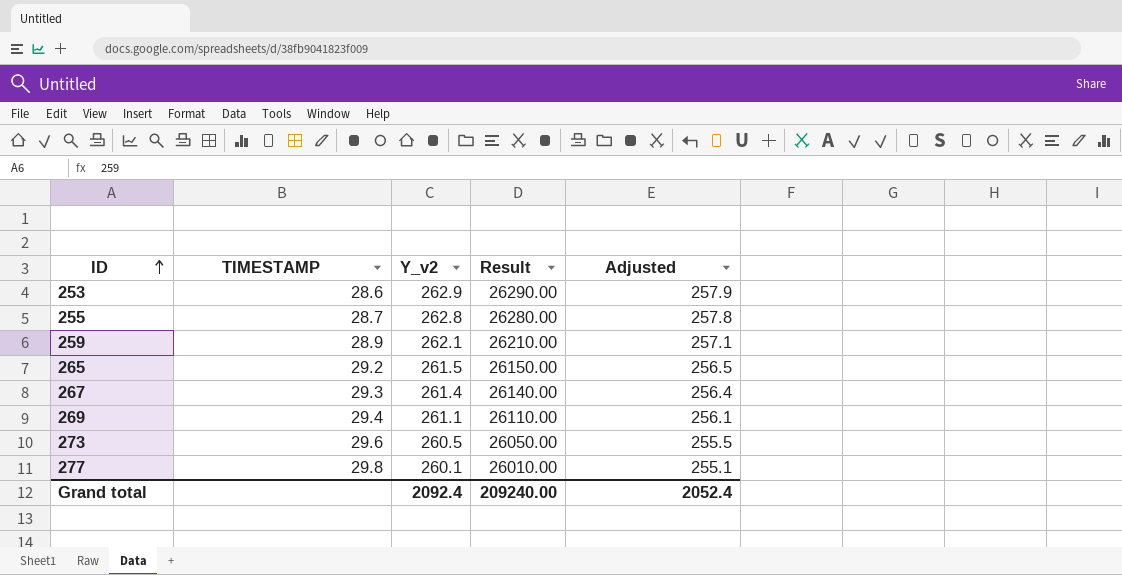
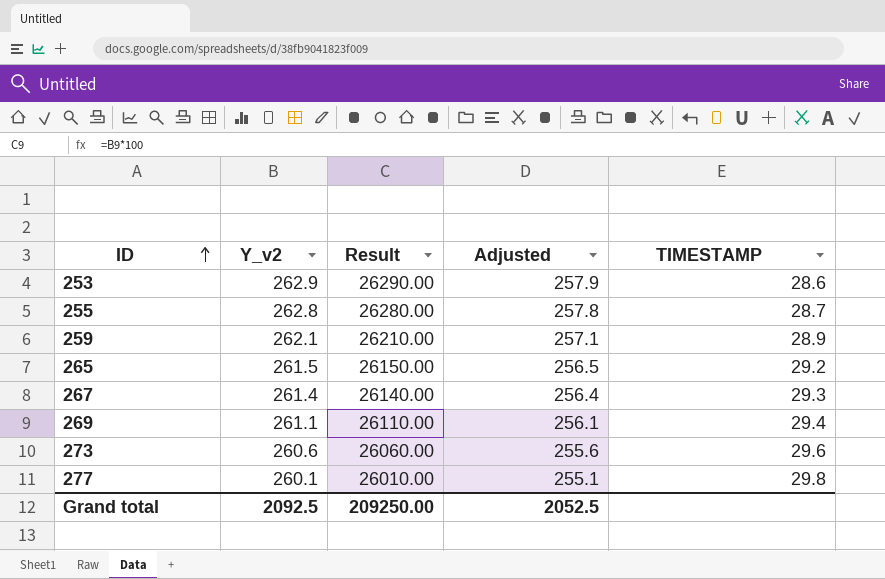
column TIMESTAMP | position: 2 -> 5
273 | Y_v2: 260.5 -> 260.6
273 | Result: 26050.00 -> 26060.00
273 | Adjusted: 255.5 -> 255.6
Grand total | Y_v2: 2092.4 -> 2092.5
Grand total | Result: 209240.00 -> 209250.00
Grand total | Adjusted: 2052.4 -> 2052.5

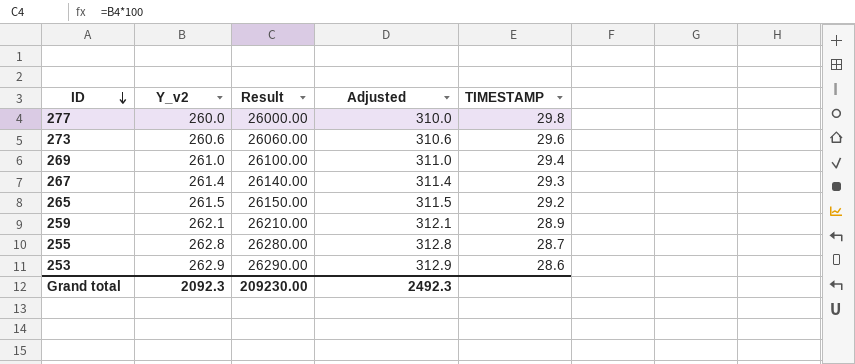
row order: ID ascending -> ID descending
column Adjusted | formula: [Y_v2] - 5 -> [Y_v2] + 50
277 | Y_v2: 260.1 -> 260.0
277 | Result: 26010.00 -> 26000.00
269 | Y_v2: 261.1 -> 261.0
269 | Result: 26110.00 -> 26100.00
Grand total | Y_v2: 2092.5 -> 2092.3
Grand total | Result: 209250.00 -> 209230.00
Grand total | Adjusted: 2052.5 -> 2492.3

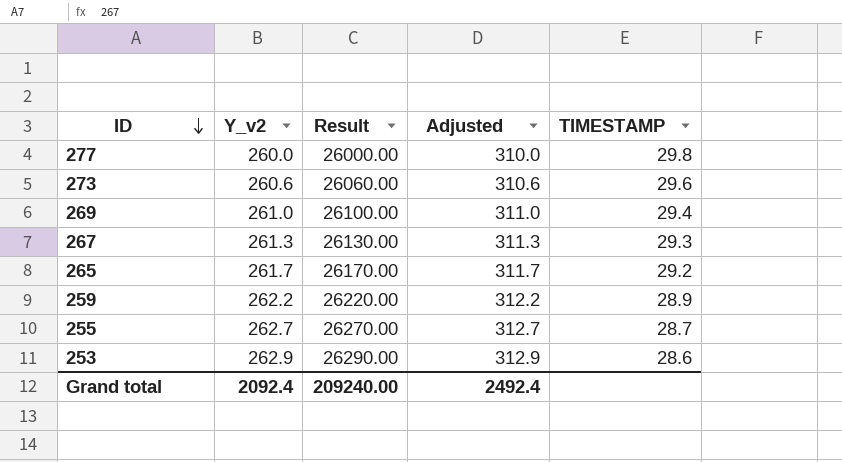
267 | Y_v2: 261.4 -> 261.3
267 | Result: 26140.00 -> 26130.00
267 | Adjusted: 311.4 -> 311.3
265 | Y_v2: 261.5 -> 261.7
265 | Result: 26150.00 -> 26170.00
265 | Adjusted: 311.5 -> 311.7
259 | Y_v2: 262.1 -> 262.2
259 | Result: 26210.00 -> 26220.00
259 | Adjusted: 312.1 -> 312.2
255 | Y_v2: 262.8 -> 262.7
255 | Result: 26280.00 -> 26270.00
255 | Adjusted: 312.8 -> 312.7
Grand total | Y_v2: 2092.3 -> 2092.4
Grand total | Result: 209230.00 -> 209240.00
Grand total | Adjusted: 2492.3 -> 2492.4

